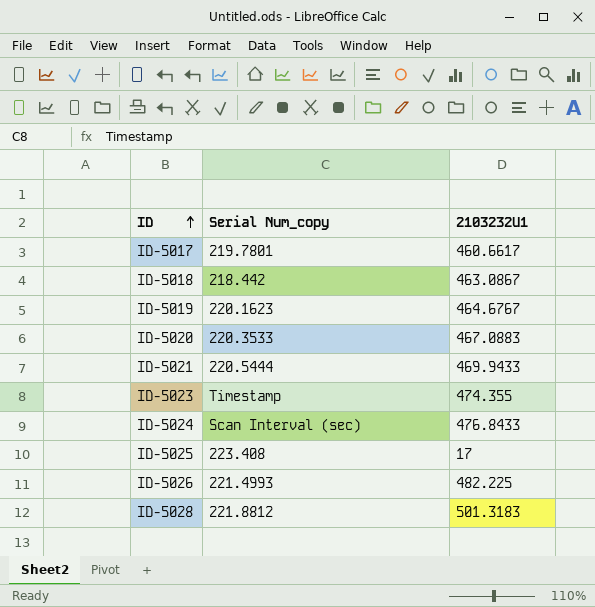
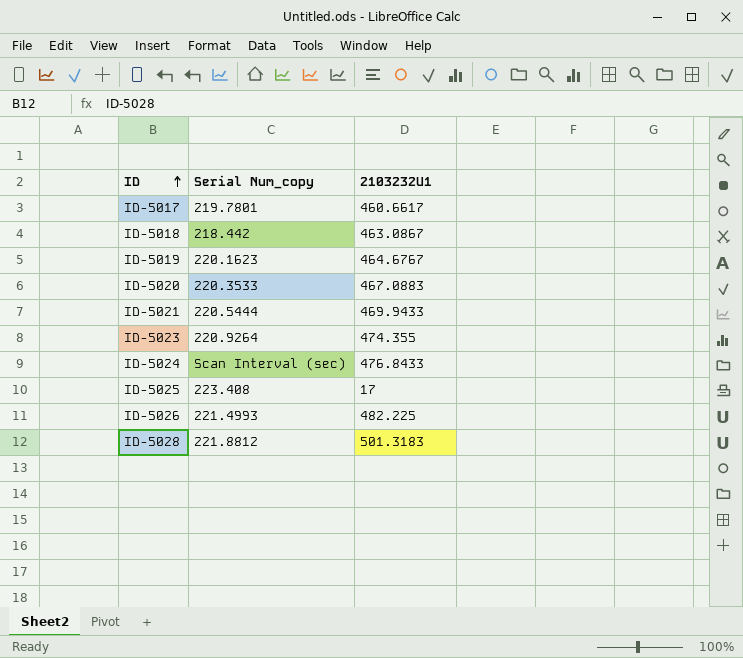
ID-5023 | Serial Num_copy: Timestamp -> 220.9264

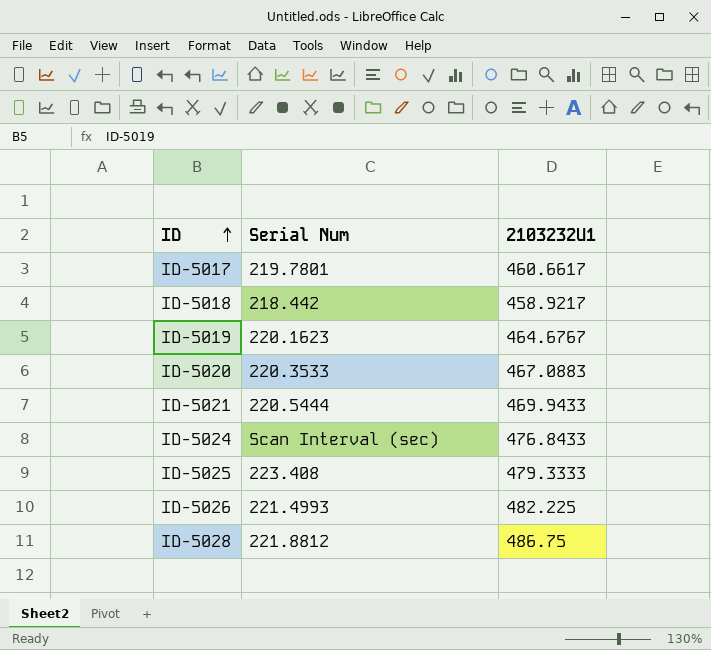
column name: Serial Num_copy -> Serial Num
row ID-5023: 220.9264 | 474.355 -> none
ID-5018 | 2103232U1: 463.0867 -> 458.9217
ID-5025 | 2103232U1: 17 -> 479.3333
ID-5028 | 2103232U1: 501.3183 -> 486.75

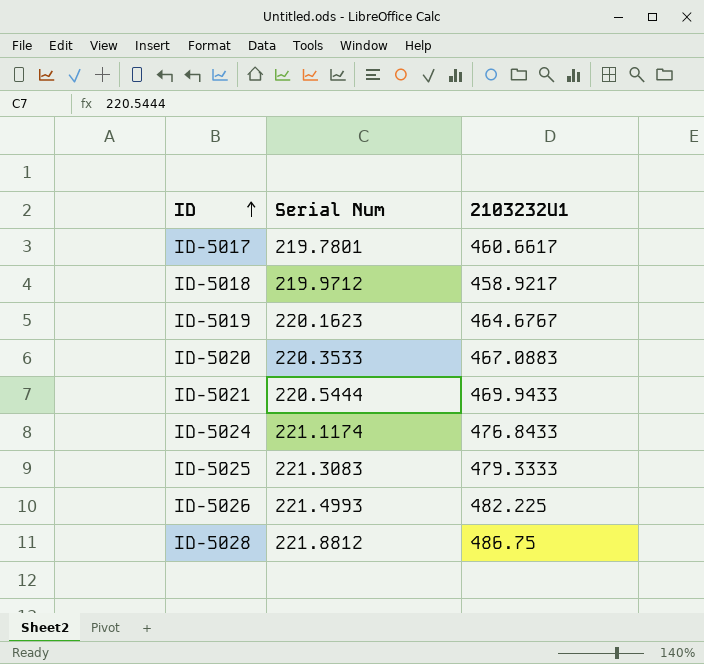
ID-5018 | Serial Num: 218.442 -> 219.9712
ID-5024 | Serial Num: Scan Interval (sec) -> 221.1174
ID-5025 | Serial Num: 223.408 -> 221.3083

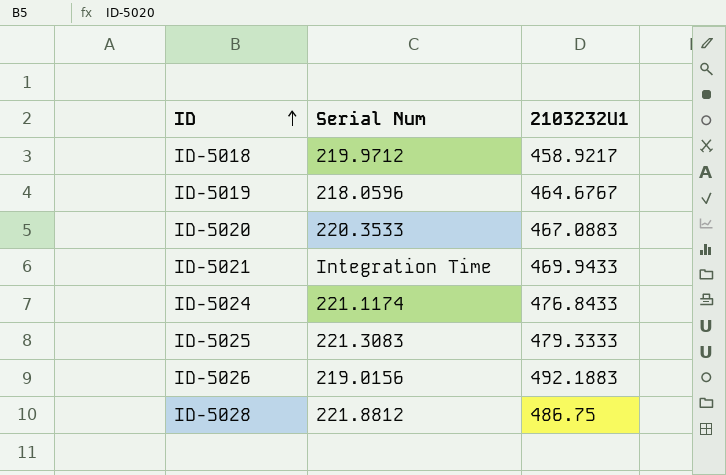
row ID-5017: 219.7801 | 460.6617 -> none
ID-5019 | Serial Num: 220.1623 -> 218.0596
ID-5021 | Serial Num: 220.5444 -> Integration Time
ID-5026 | Serial Num: 221.4993 -> 219.0156
ID-5026 | 2103232U1: 482.225 -> 492.1883

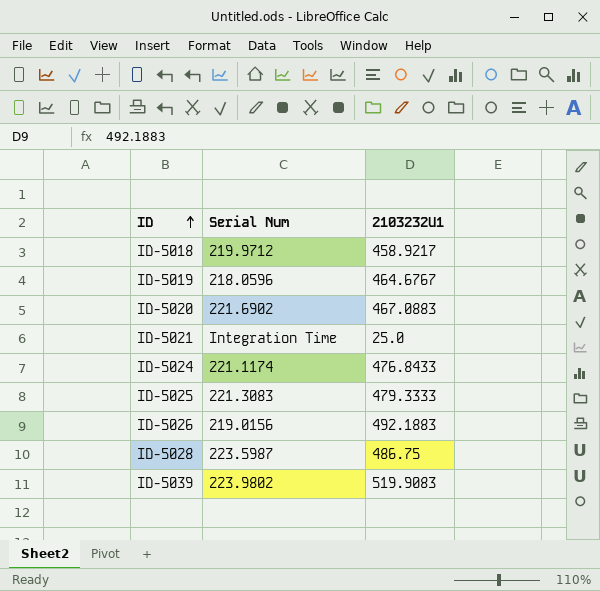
ID-5020 | Serial Num: 220.3533 -> 221.6902
ID-5021 | 2103232U1: 469.9433 -> 25.0
ID-5028 | Serial Num: 221.8812 -> 223.5987
row ID-5039: none -> 223.9802 | 519.9083

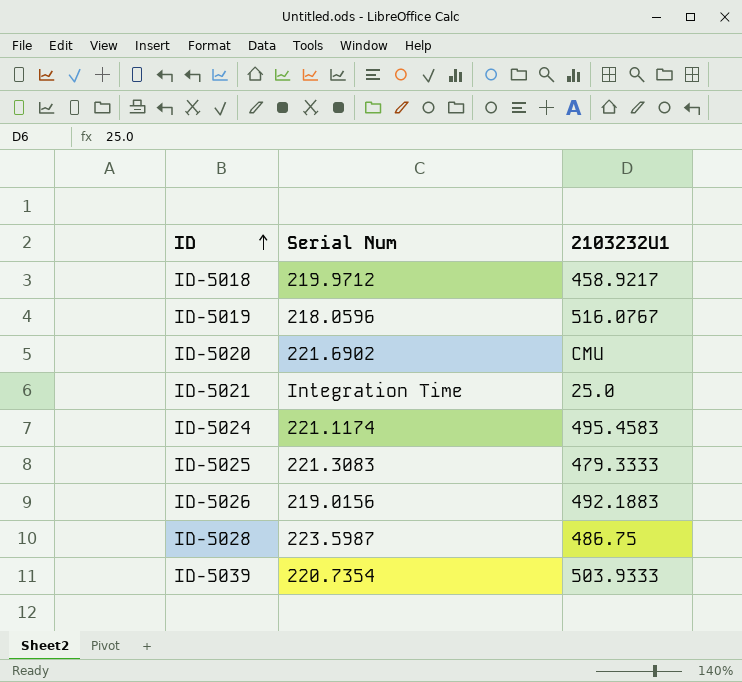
ID-5019 | 2103232U1: 464.6767 -> 516.0767
ID-5020 | 2103232U1: 467.0883 -> CMU
ID-5024 | 2103232U1: 476.8433 -> 495.4583
ID-5039 | Serial Num: 223.9802 -> 220.7354
ID-5039 | 2103232U1: 519.9083 -> 503.9333

